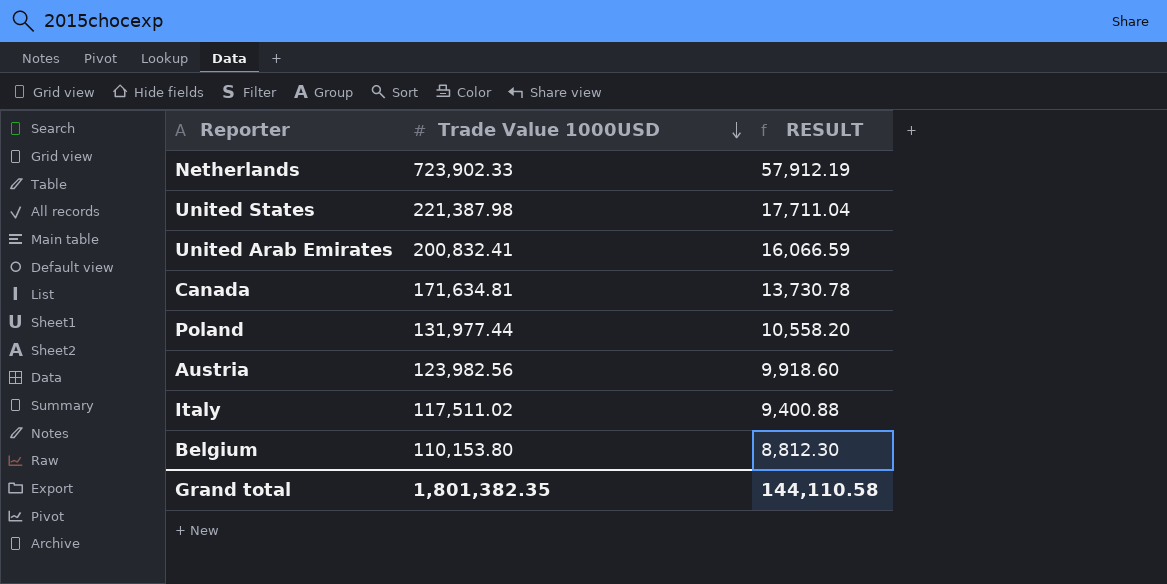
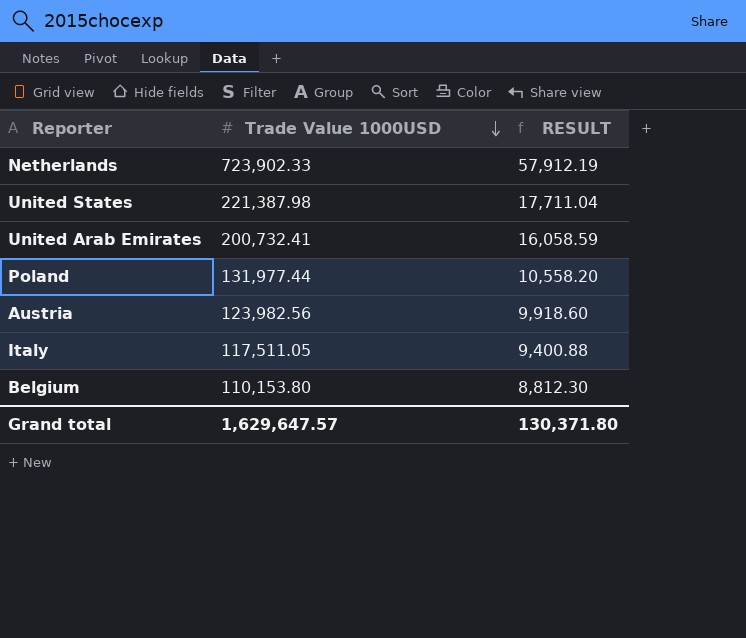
row Canada: 171,634.81 | 13,730.78 -> none
United Arab Emirates | Trade Value 1000USD: 200,832.41 -> 200,732.41
United Arab Emirates | RESULT: 16,066.59 -> 16,058.59
Italy | Trade Value 1000USD: 117,511.02 -> 117,511.05
Grand total | Trade Value 1000USD: 1,801,382.35 -> 1,629,647.57
Grand total | RESULT: 144,110.58 -> 130,371.80

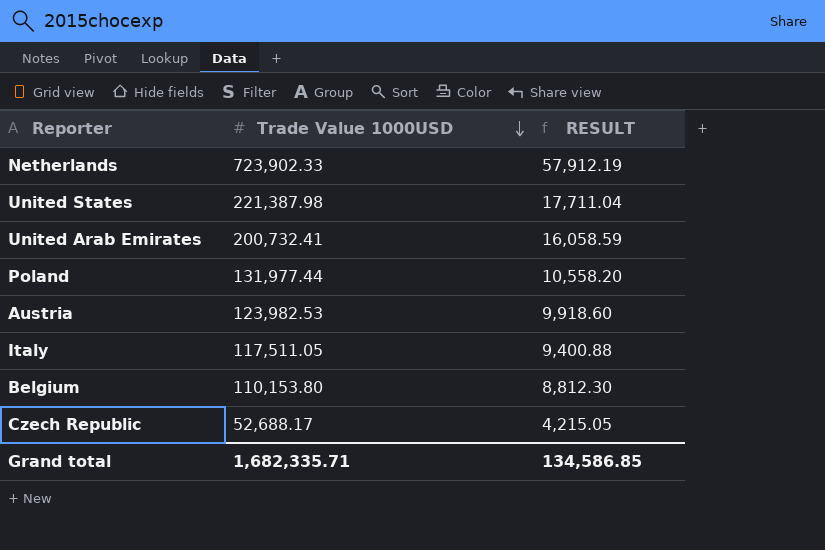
Austria | Trade Value 1000USD: 123,982.56 -> 123,982.53
row Czech Republic: none -> 52,688.17 | 4,215.05
Grand total | Trade Value 1000USD: 1,629,647.57 -> 1,682,335.71
Grand total | RESULT: 130,371.80 -> 134,586.85

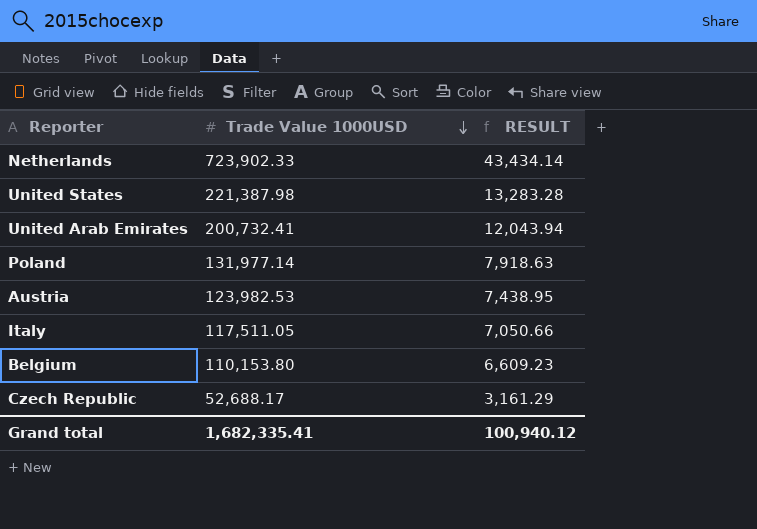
column RESULT | formula: [Trade Value 1000USD] * 0.08 -> [Trade Value 1000USD] * 0.06
Poland | Trade Value 1000USD: 131,977.44 -> 131,977.14
Grand total | Trade Value 1000USD: 1,682,335.71 -> 1,682,335.41
Grand total | RESULT: 134,586.85 -> 100,940.12

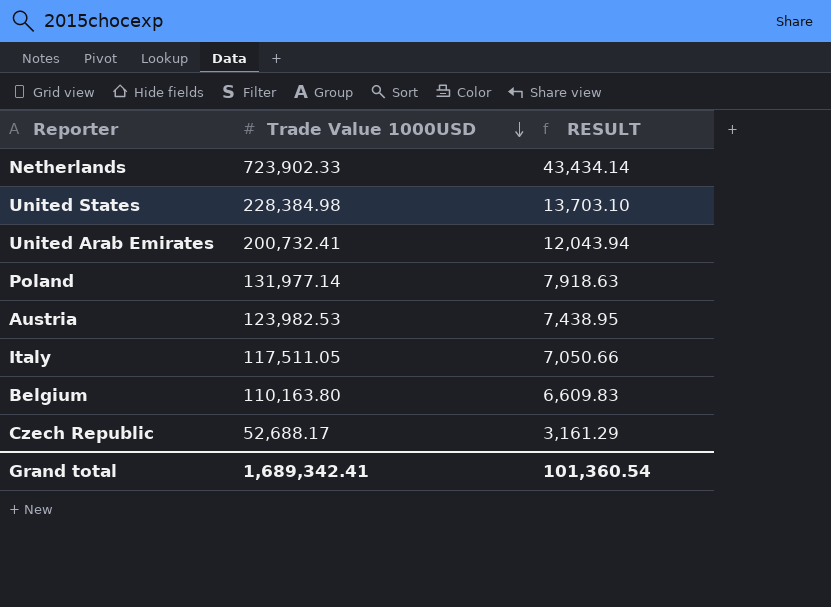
United States | Trade Value 1000USD: 221,387.98 -> 228,384.98
United States | RESULT: 13,283.28 -> 13,703.10
Belgium | Trade Value 1000USD: 110,153.80 -> 110,163.80
Belgium | RESULT: 6,609.23 -> 6,609.83
Grand total | Trade Value 1000USD: 1,682,335.41 -> 1,689,342.41
Grand total | RESULT: 100,940.12 -> 101,360.54

